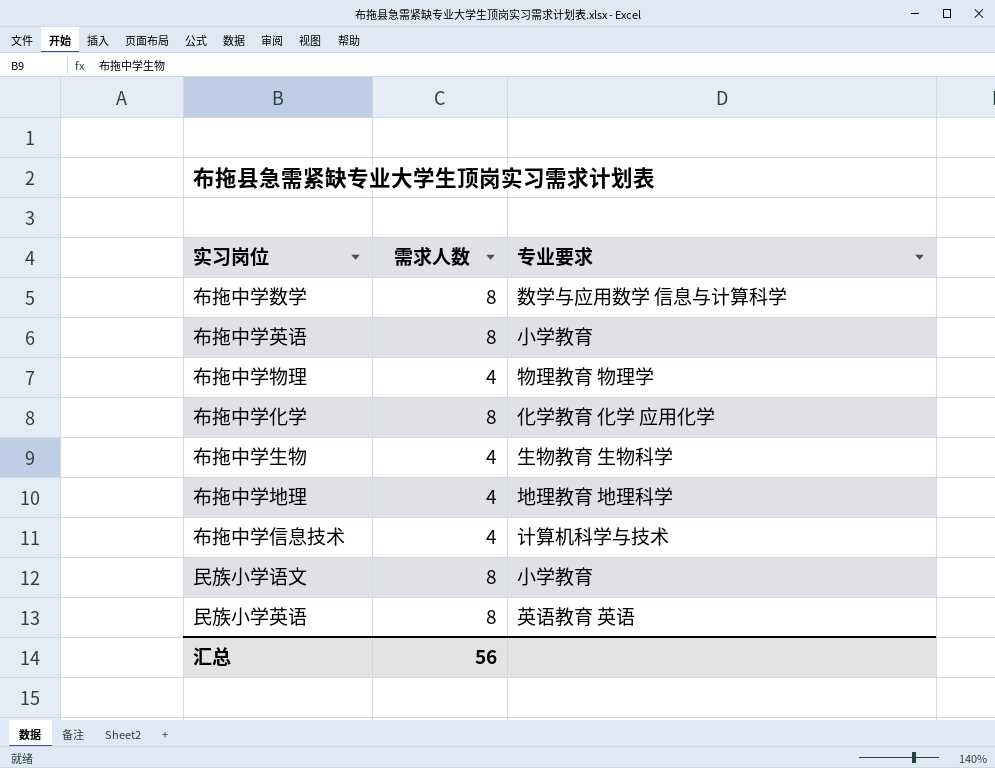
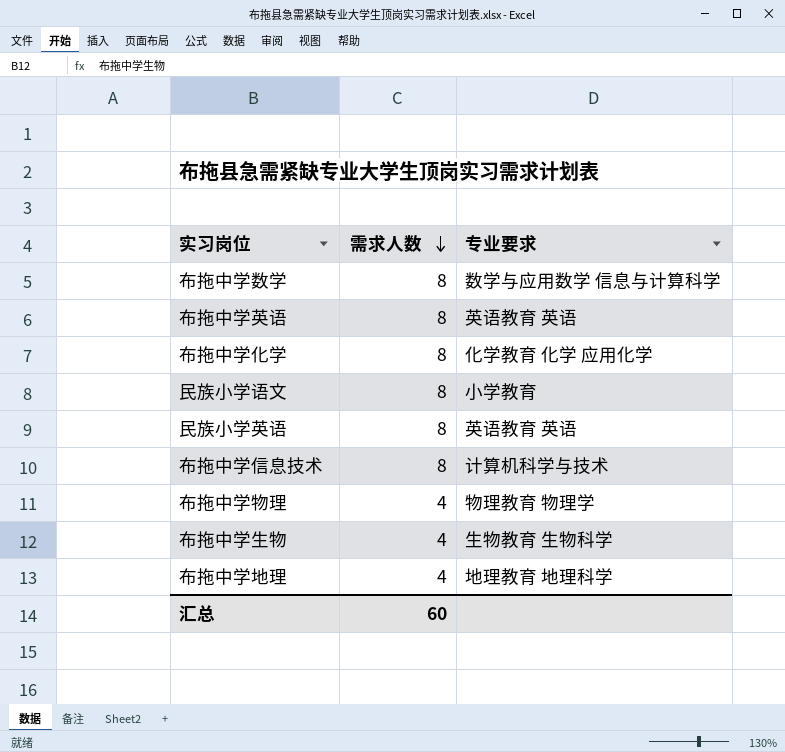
row order: none -> 需求人数 descending
布拖中学英语 | 专业要求: 小学教育 -> 英语教育 英语
布拖中学信息技术 | 需求人数: 4 -> 8
汇总 | 需求人数: 56 -> 60

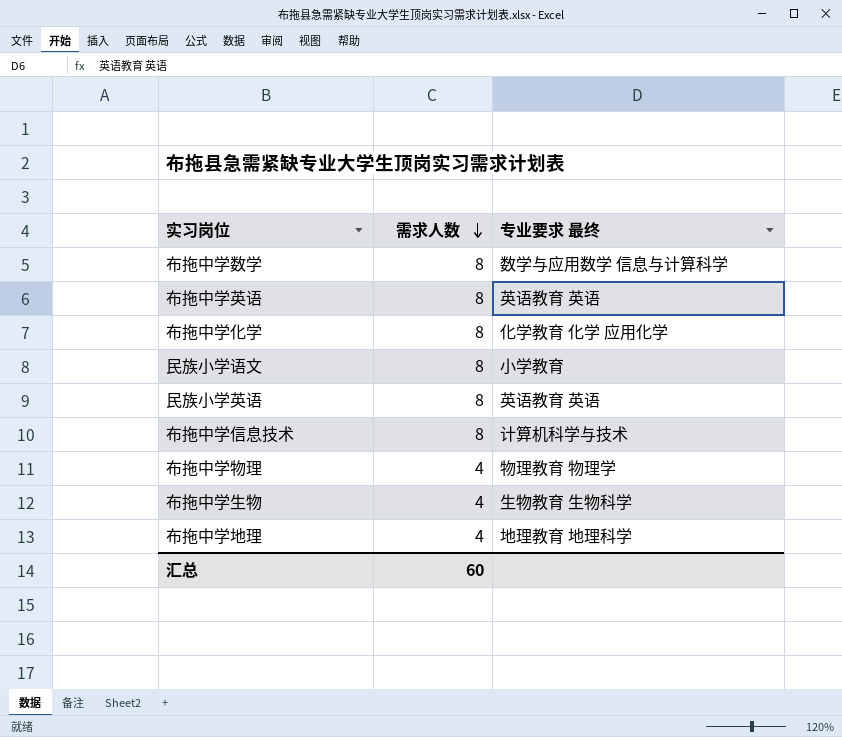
column name: 专业要求 -> 专业要求 最终

